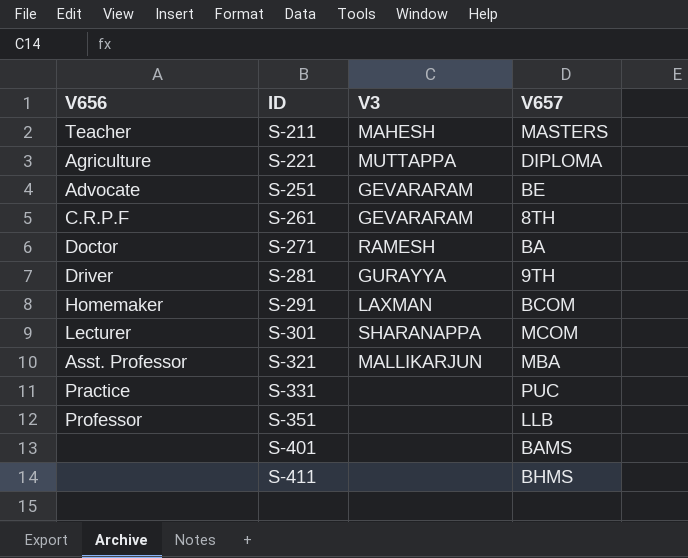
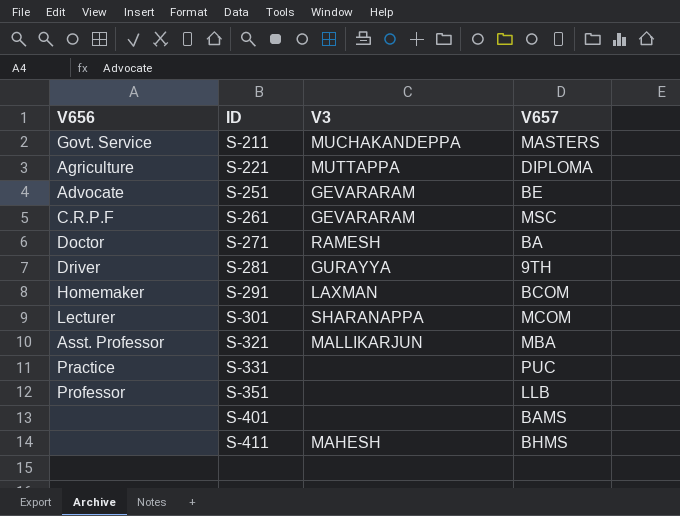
S-211 | V656: Teacher -> Govt. Service
S-211 | V3: MAHESH -> MUCHAKANDEPPA
S-261 | V657: 8TH -> MSC
S-411 | V3: none -> MAHESH

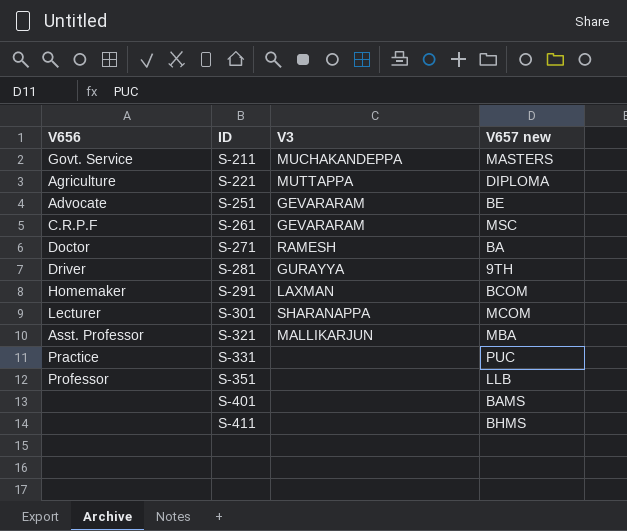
column name: V657 -> V657 new
S-411 | V3: MAHESH -> none

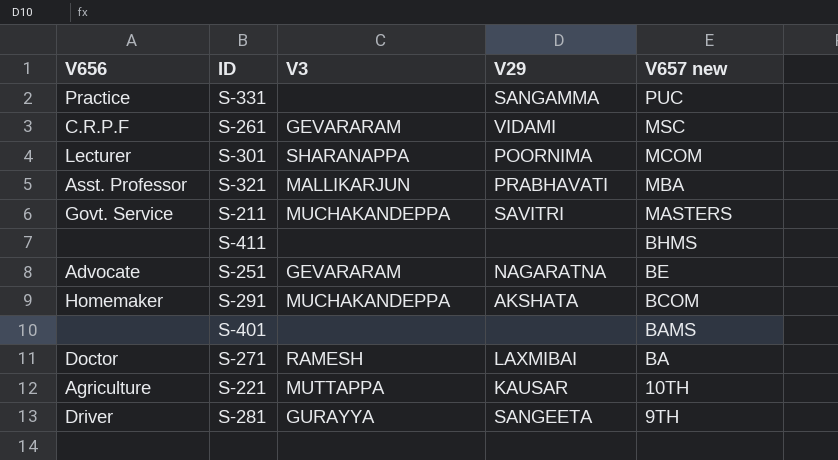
row order: ID ascending -> V657 new descending
column V29 | position: none -> 4
row S-351: Professor | none | LLB -> none
S-291 | V3: LAXMAN -> MUCHAKANDEPPA
S-221 | V657 new: DIPLOMA -> 10TH

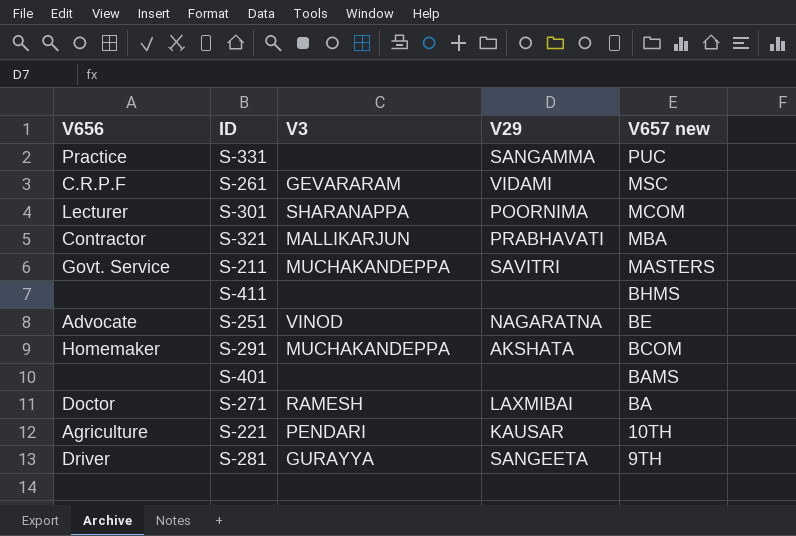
S-321 | V656: Asst. Professor -> Contractor
S-251 | V3: GEVARARAM -> VINOD
S-221 | V3: MUTTAPPA -> PENDARI

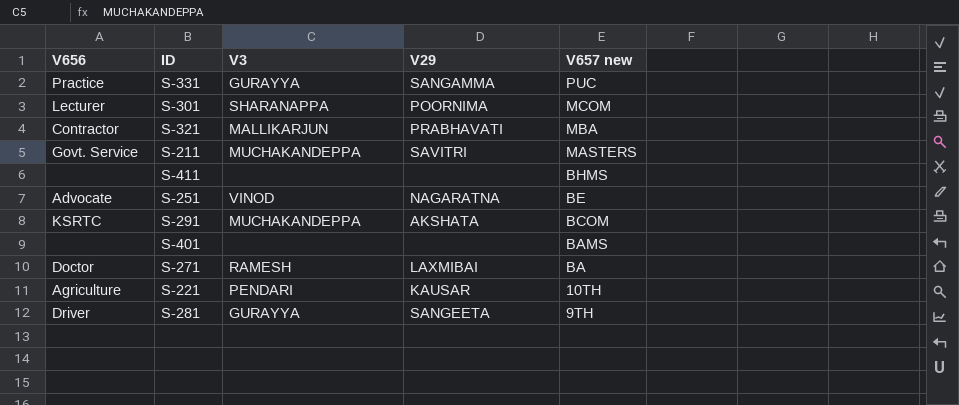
row S-261: C.R.P.F | GEVARARAM | VIDAMI | MSC -> none
S-331 | V3: none -> GURAYYA
S-291 | V656: Homemaker -> KSRTC

